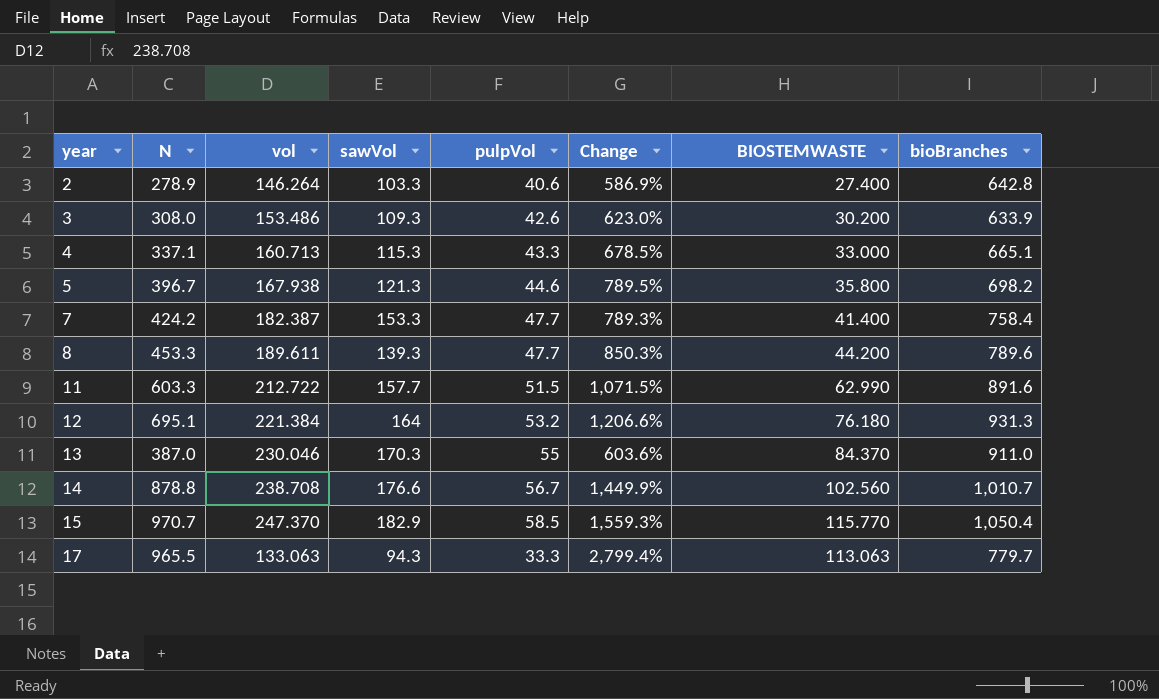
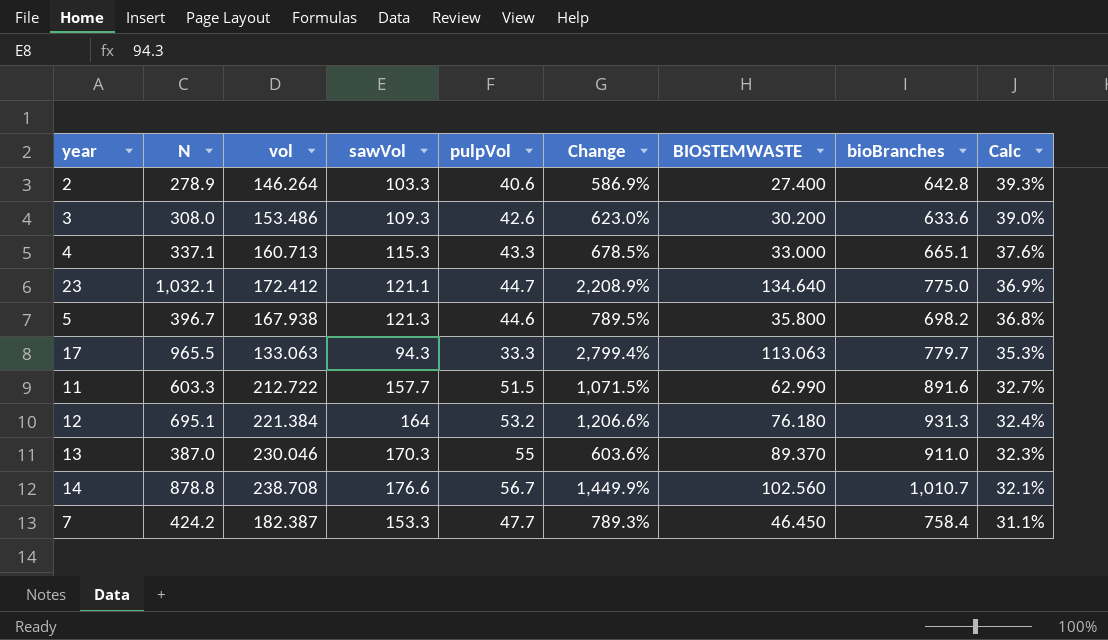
row order: year ascending -> Calc descending
column Calc | formula: none -> [pulpVol] / [sawVol]
row 8: 453.3 | 189.611 | 139.3 | 47.7 | 850.3% | 44.200 | 789.6 -> none
row 15: 970.7 | 247.370 | 182.9 | 58.5 | 1,559.3% | 115.770 | 1,050.4 -> none
3 | bioBranches: 633.9 -> 633.6
row 23: none -> 1,032.1 | 172.412 | 121.1 | 44.7 | 2,208.9% | 134.640 | 775.0 | 36.9%
13 | BIOSTEMWASTE: 84.370 -> 89.370
7 | BIOSTEMWASTE: 41.400 -> 46.450

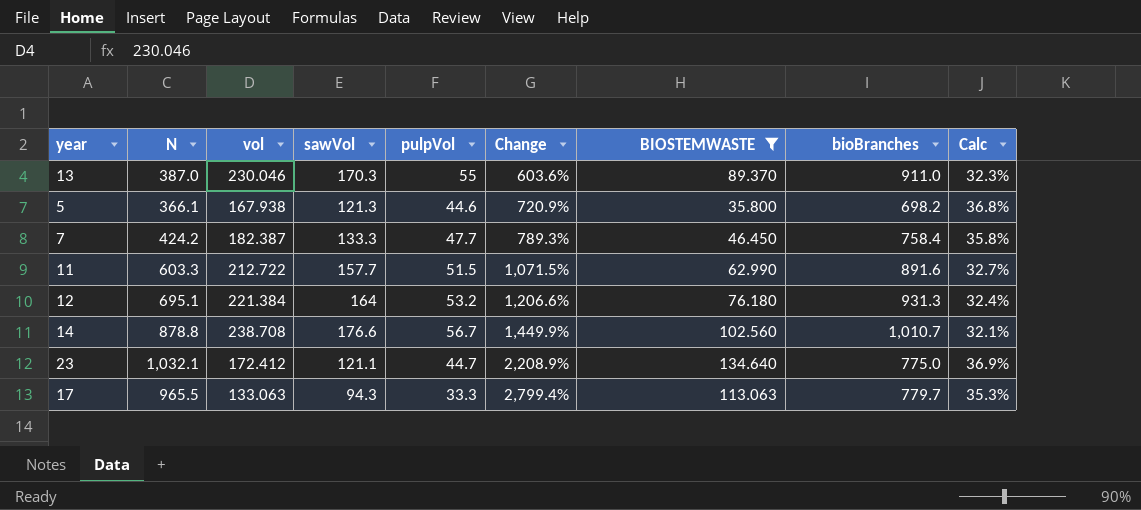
filter: none -> BIOSTEMWASTE >= 35.800
row order: Calc descending -> Change ascending
5 | N: 396.7 -> 366.1
5 | Change: 789.5% -> 720.9%
7 | sawVol: 153.3 -> 133.3
7 | Calc: 31.1% -> 35.8%

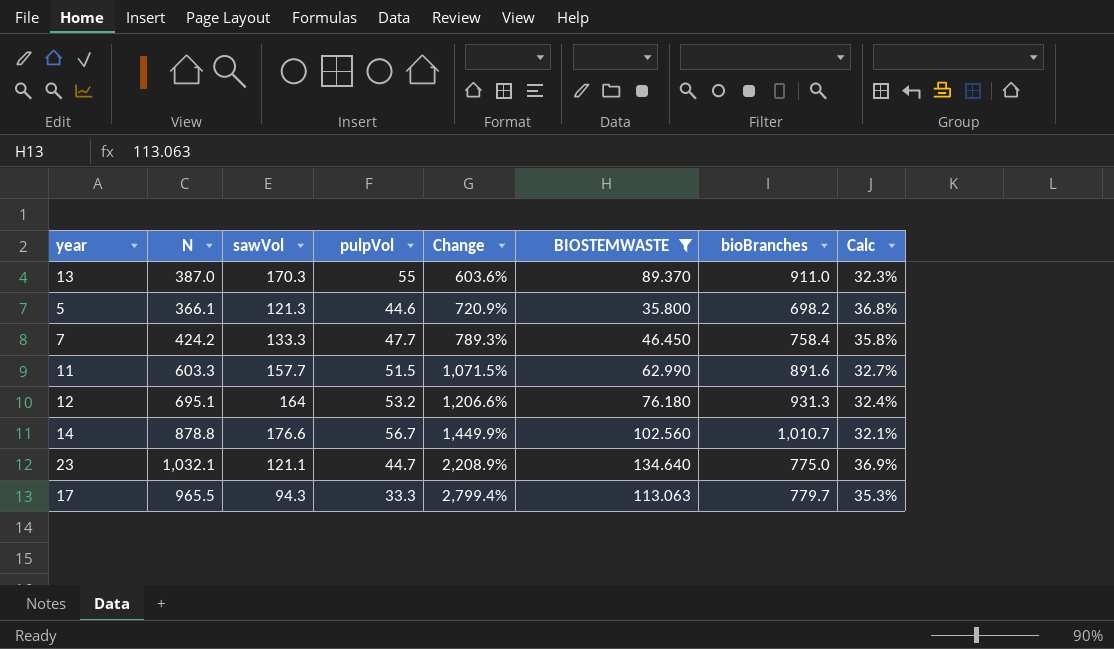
column vol | position: 3 -> none

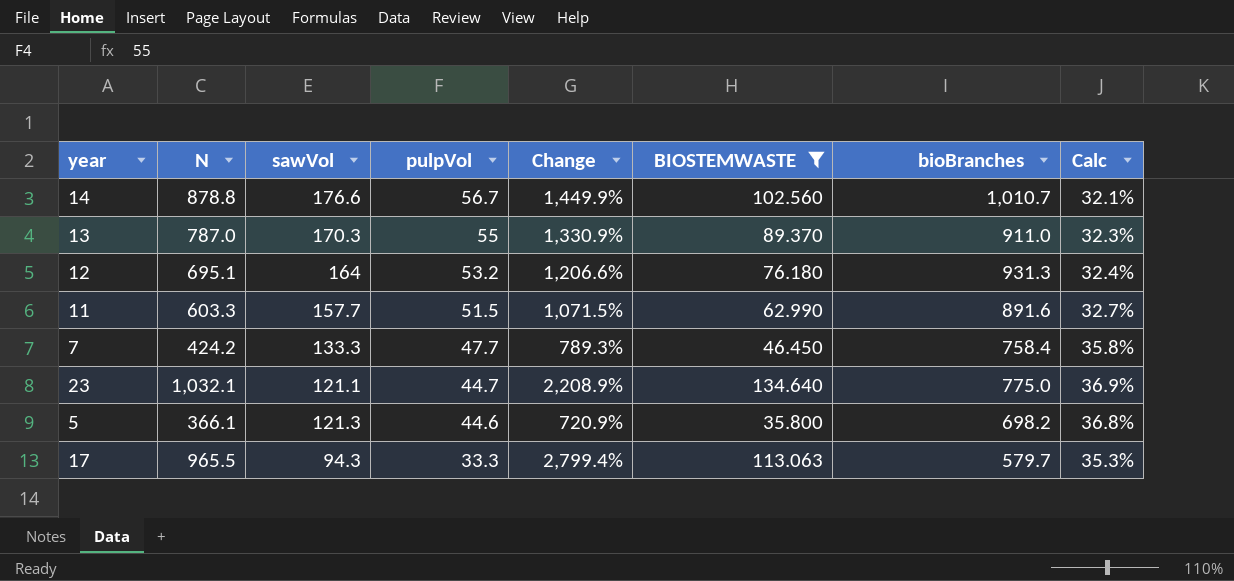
row order: Change ascending -> pulpVol descending
13 | N: 387.0 -> 787.0
13 | Change: 603.6% -> 1,330.9%
17 | bioBranches: 779.7 -> 579.7

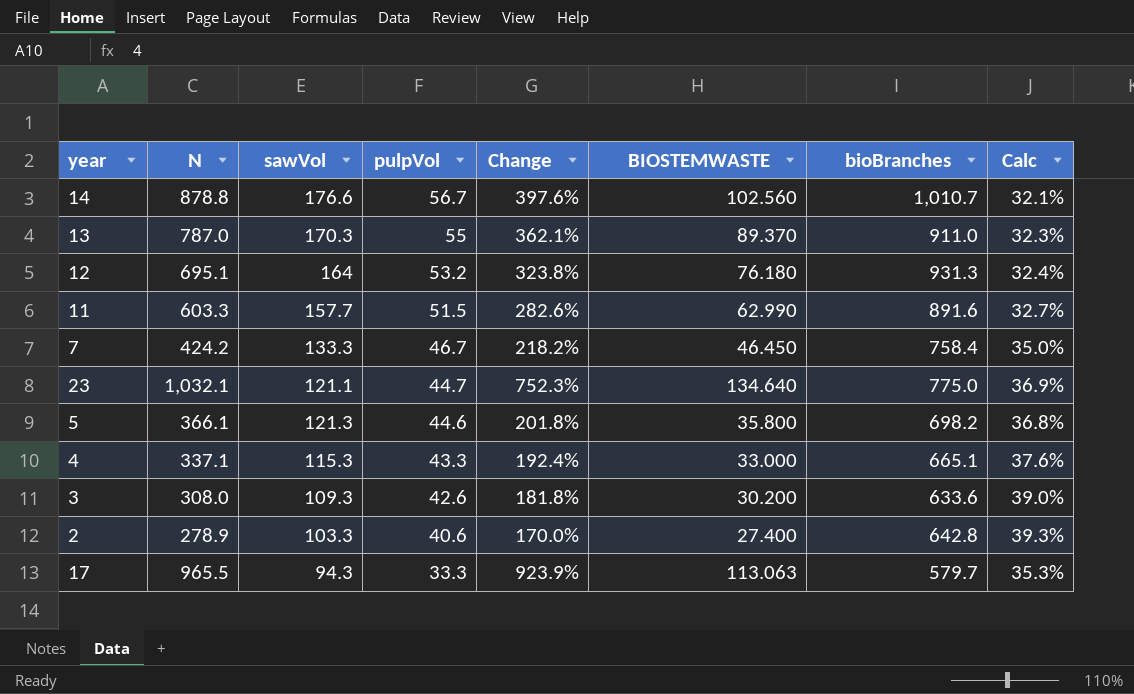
filter: BIOSTEMWASTE >= 35.800 -> none
column Change | formula: ([N] - [pulpVol]) / [pulpVol] -> ([N] - [sawVol]) / [sawVol]
7 | pulpVol: 47.7 -> 46.7
7 | Calc: 35.8% -> 35.0%

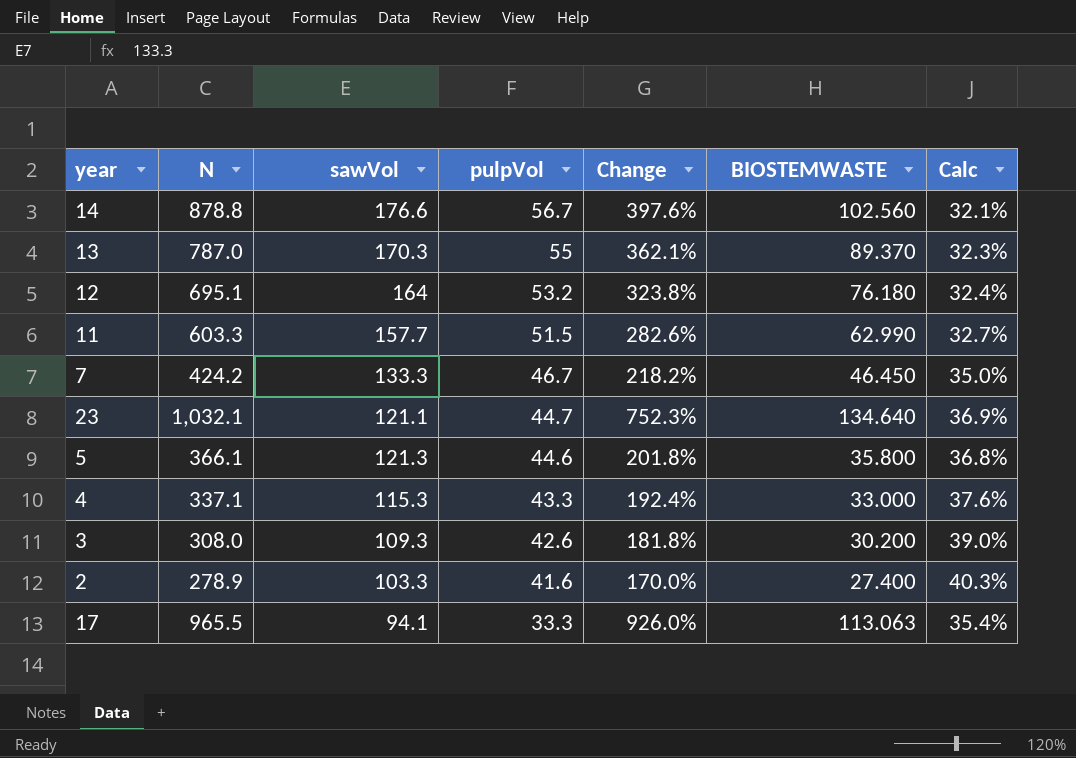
column bioBranches | position: 7 -> none
2 | pulpVol: 40.6 -> 41.6
2 | Calc: 39.3% -> 40.3%
17 | sawVol: 94.3 -> 94.1
17 | Change: 923.9% -> 926.0%
17 | Calc: 35.3% -> 35.4%

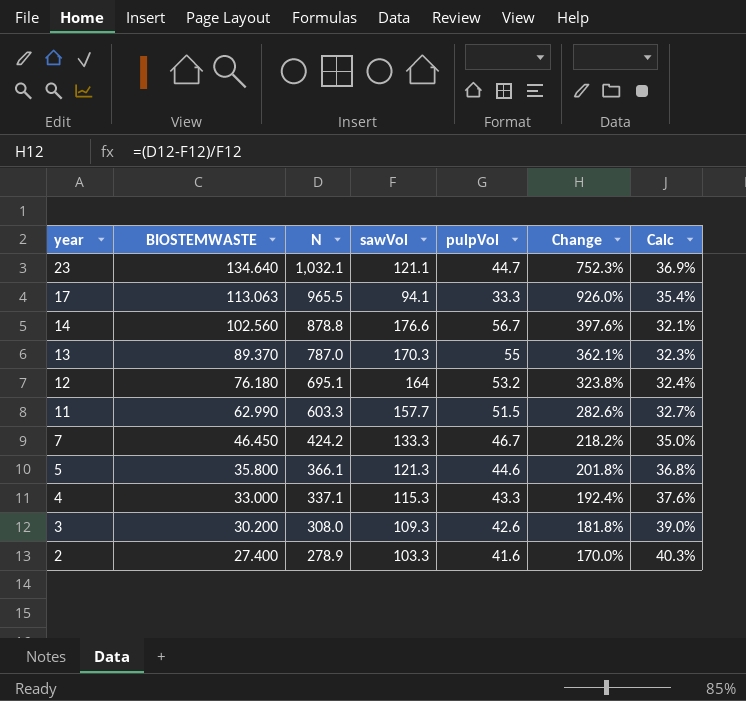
row order: pulpVol descending -> year descending
column BIOSTEMWASTE | position: 6 -> 2

